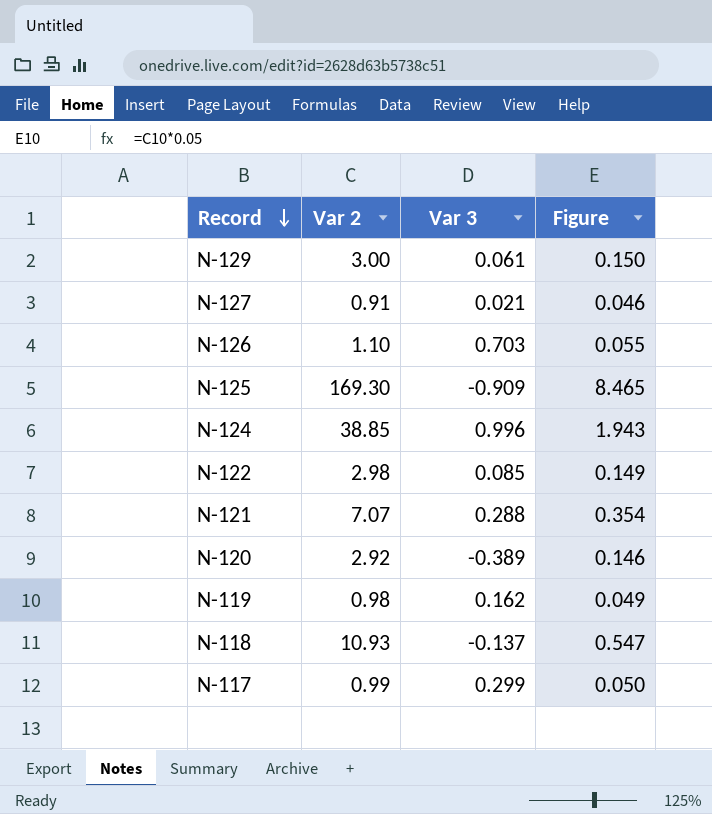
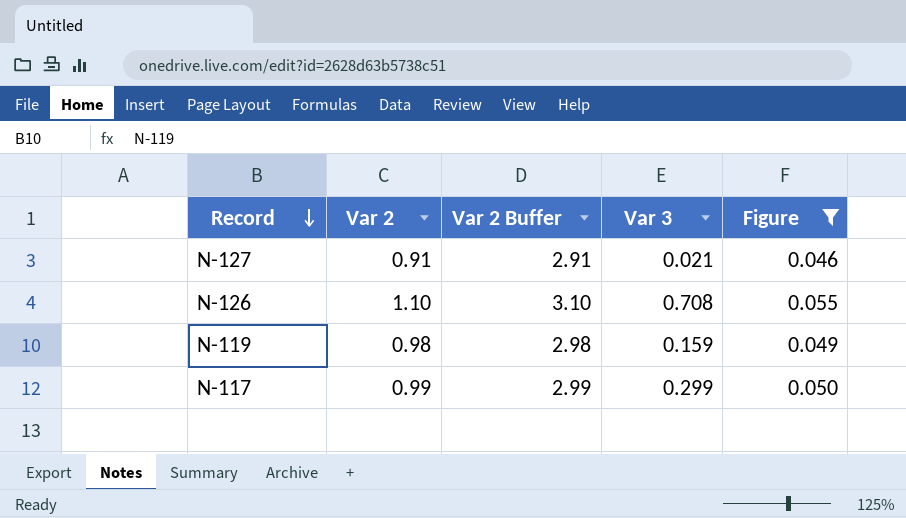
filter: none -> Figure <= 0.055
column Var 2 Buffer | formula: none -> [Var 2] + 2
N-126 | Var 3: 0.703 -> 0.708
N-119 | Var 3: 0.162 -> 0.159

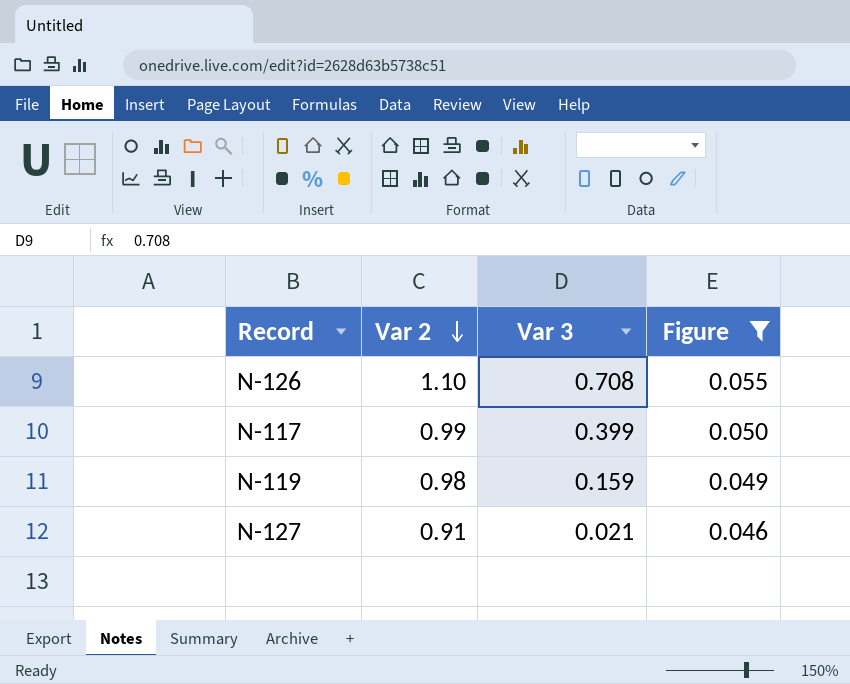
row order: Record descending -> Var 2 descending
column Var 2 Buffer | formula: [Var 2] + 2 -> none
N-117 | Var 3: 0.299 -> 0.399

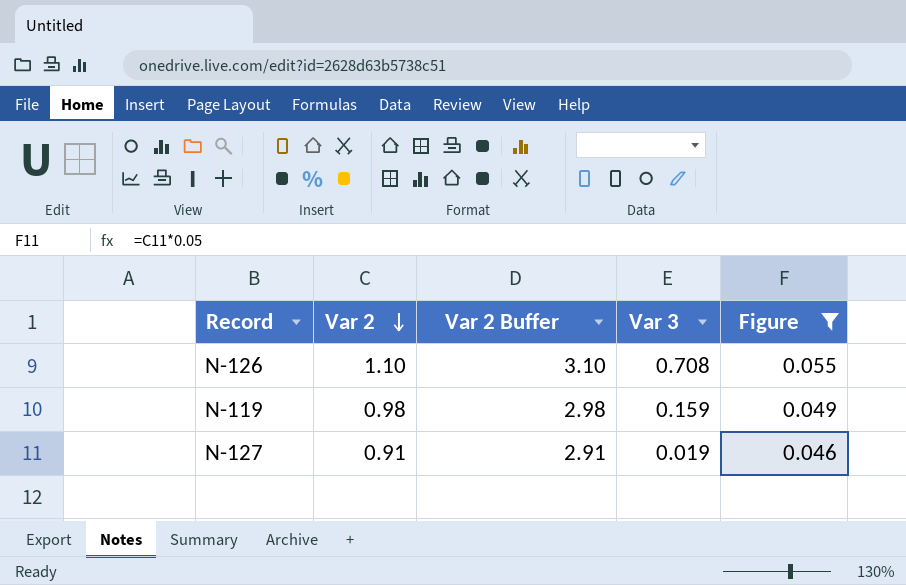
column Var 2 Buffer | formula: none -> [Var 2] + 2
row N-117: 0.99 | 0.399 | 0.050 -> none
N-127 | Var 3: 0.021 -> 0.019

